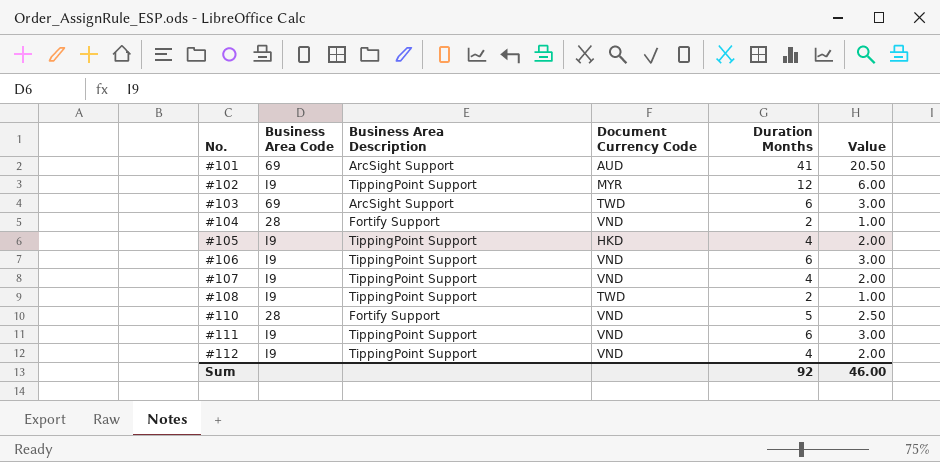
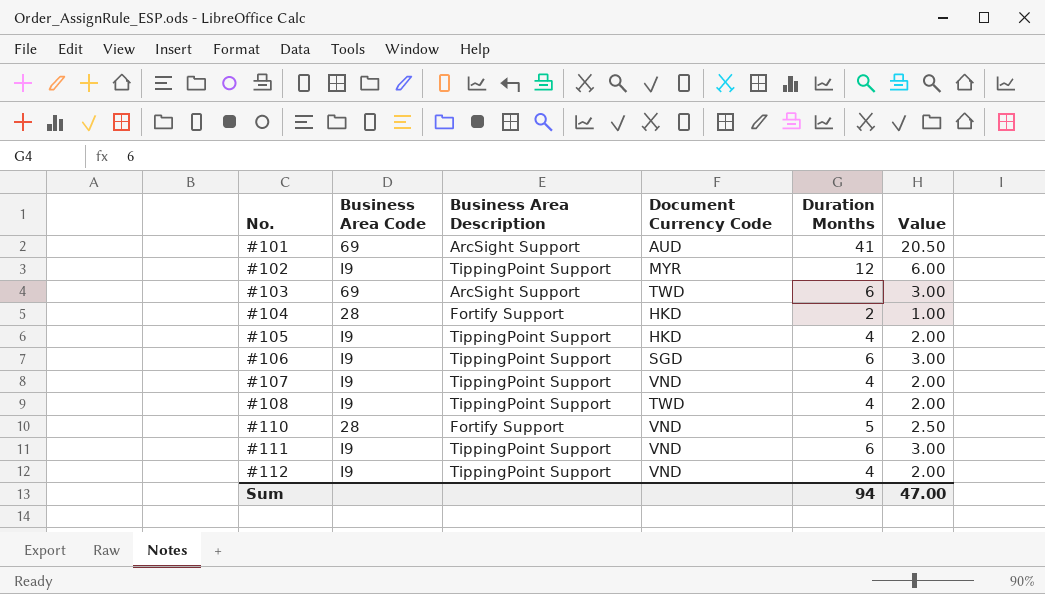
#104 | Document Currency Code: VND -> HKD
#106 | Document Currency Code: VND -> SGD
#108 | Duration Months: 2 -> 4
#108 | Value: 1.00 -> 2.00
Sum | Duration Months: 92 -> 94
Sum | Value: 46.00 -> 47.00

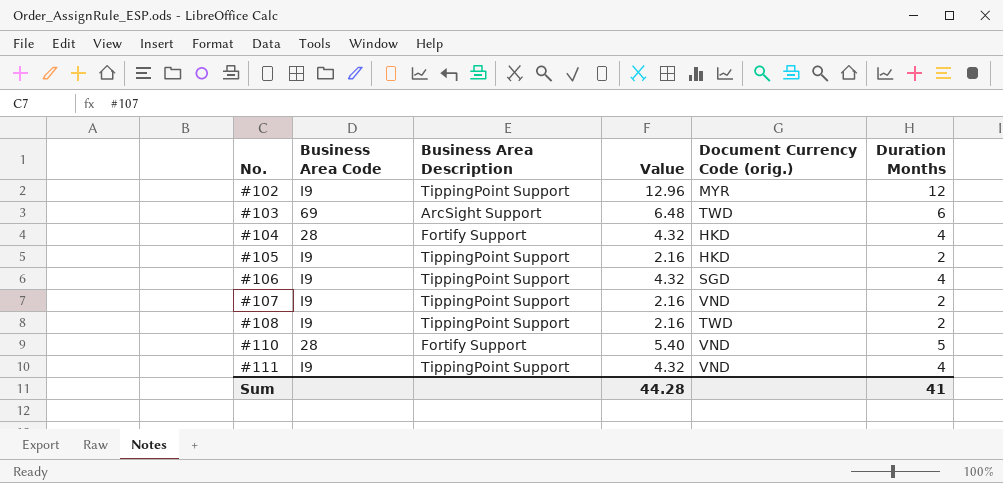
column Value | formula: [Duration Months] * 0.5 -> [Duration Months] * 1.08
column Value | position: 6 -> 4
column name: Document Currency Code -> Document Currency Code (orig.)
row #101: 69 | ArcSight Support | AUD | 41 | 20.50 -> none
row #112: I9 | TippingPoint Support | VND | 4 | 2.00 -> none
#104 | Duration Months: 2 -> 4
#105 | Duration Months: 4 -> 2
#106 | Duration Months: 6 -> 4
#107 | Duration Months: 4 -> 2
#108 | Duration Months: 4 -> 2
#111 | Duration Months: 6 -> 4
Sum | Value: 47.00 -> 44.28
Sum | Duration Months: 94 -> 41

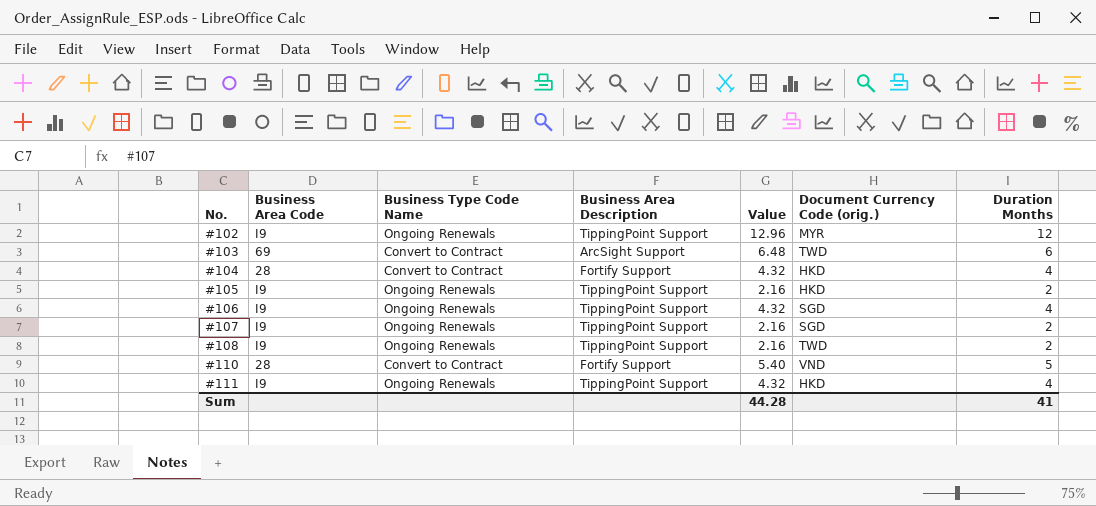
column Business Type Code Name | position: none -> 3
#107 | Document Currency Code (orig.): VND -> SGD
#111 | Document Currency Code (orig.): VND -> HKD

